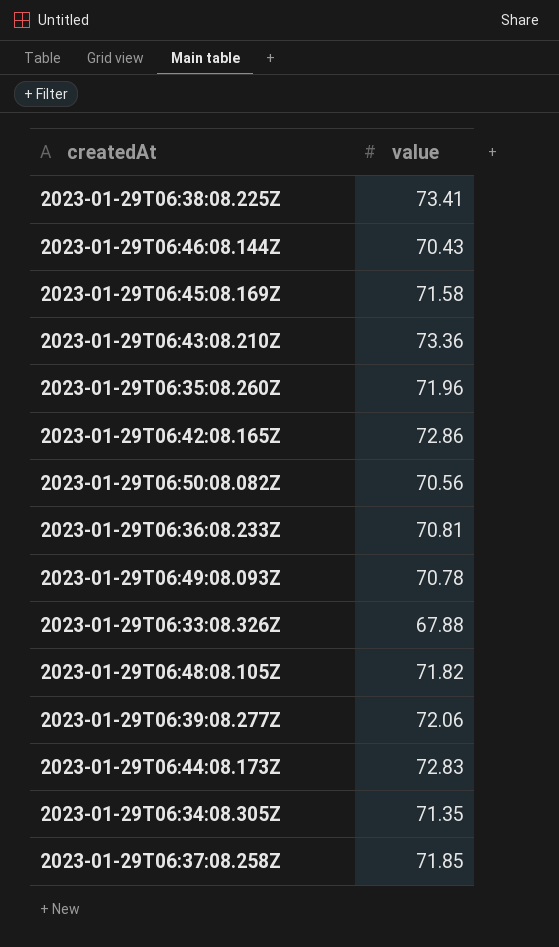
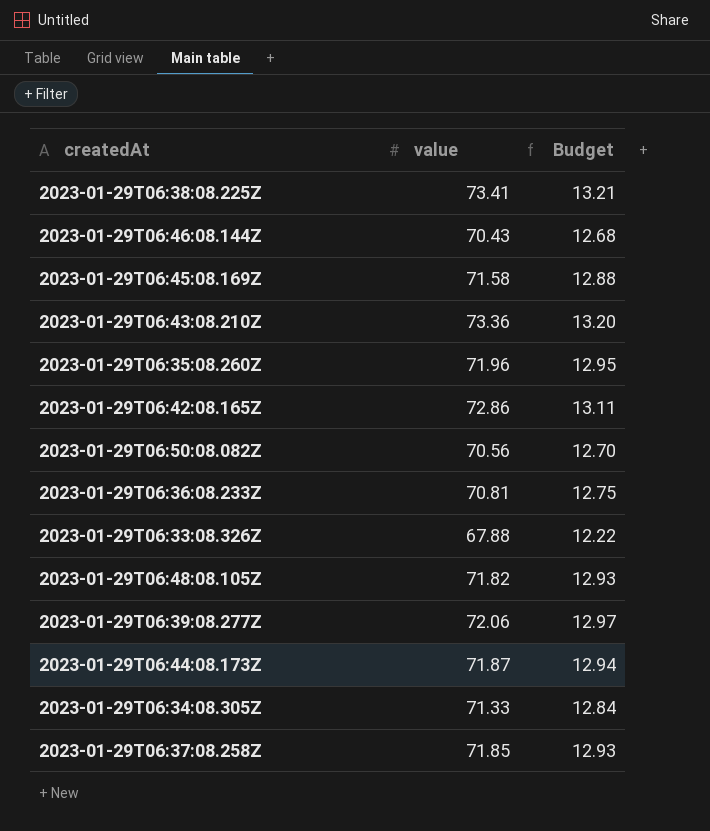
column Budget | formula: none -> [value] * 0.18
row 2023-01-29T06:49:08.093Z: 70.78 -> none
2023-01-29T06:44:08.173Z | value: 72.83 -> 71.87
2023-01-29T06:34:08.305Z | value: 71.35 -> 71.33

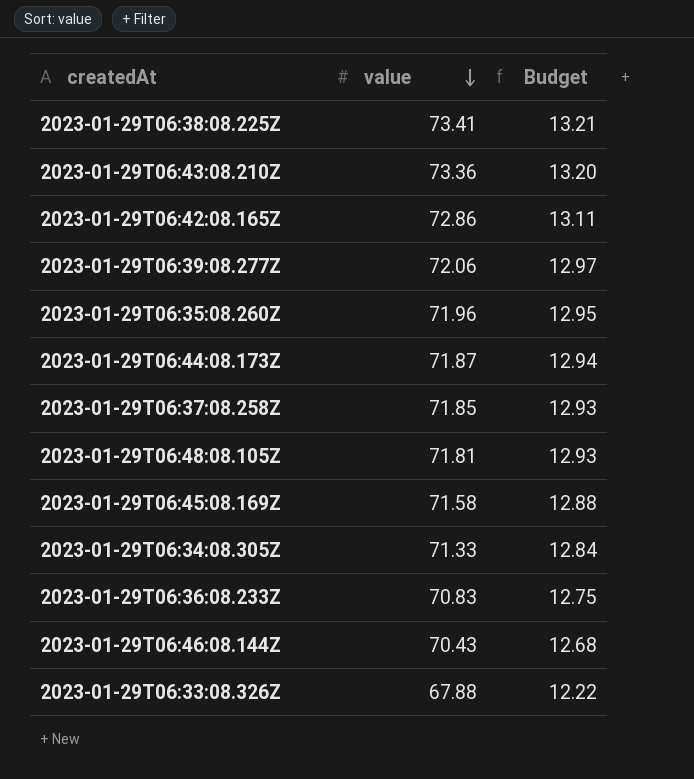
row order: none -> value descending
row 2023-01-29T06:50:08.082Z: 70.56 | 12.70 -> none
2023-01-29T06:48:08.105Z | value: 71.82 -> 71.81
2023-01-29T06:36:08.233Z | value: 70.81 -> 70.83

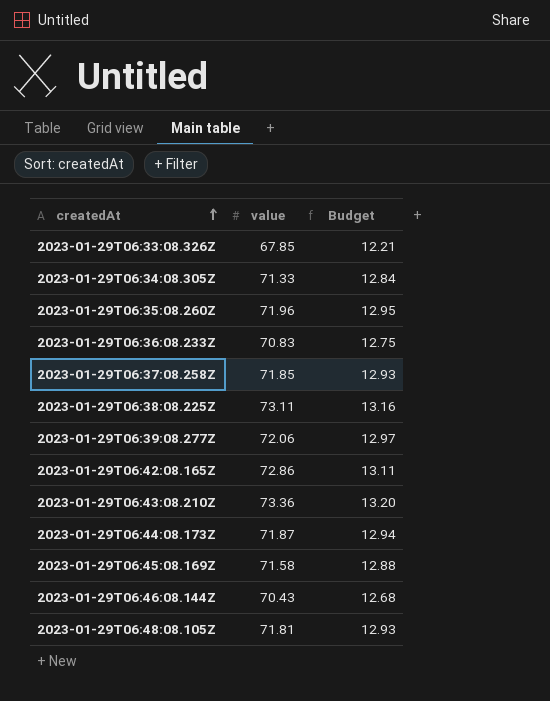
row order: value descending -> createdAt ascending
2023-01-29T06:33:08.326Z | value: 67.88 -> 67.85
2023-01-29T06:33:08.326Z | Budget: 12.22 -> 12.21
2023-01-29T06:38:08.225Z | value: 73.41 -> 73.11
2023-01-29T06:38:08.225Z | Budget: 13.21 -> 13.16

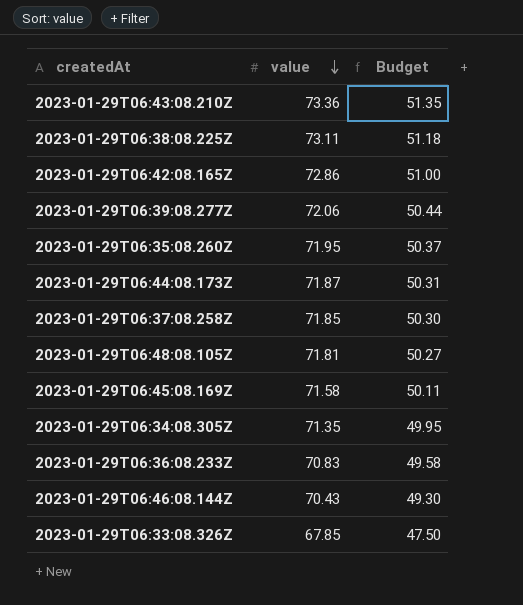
row order: createdAt ascending -> value descending
column Budget | formula: [value] * 0.18 -> [value] * 0.7
2023-01-29T06:35:08.260Z | value: 71.96 -> 71.95
2023-01-29T06:34:08.305Z | value: 71.33 -> 71.35

